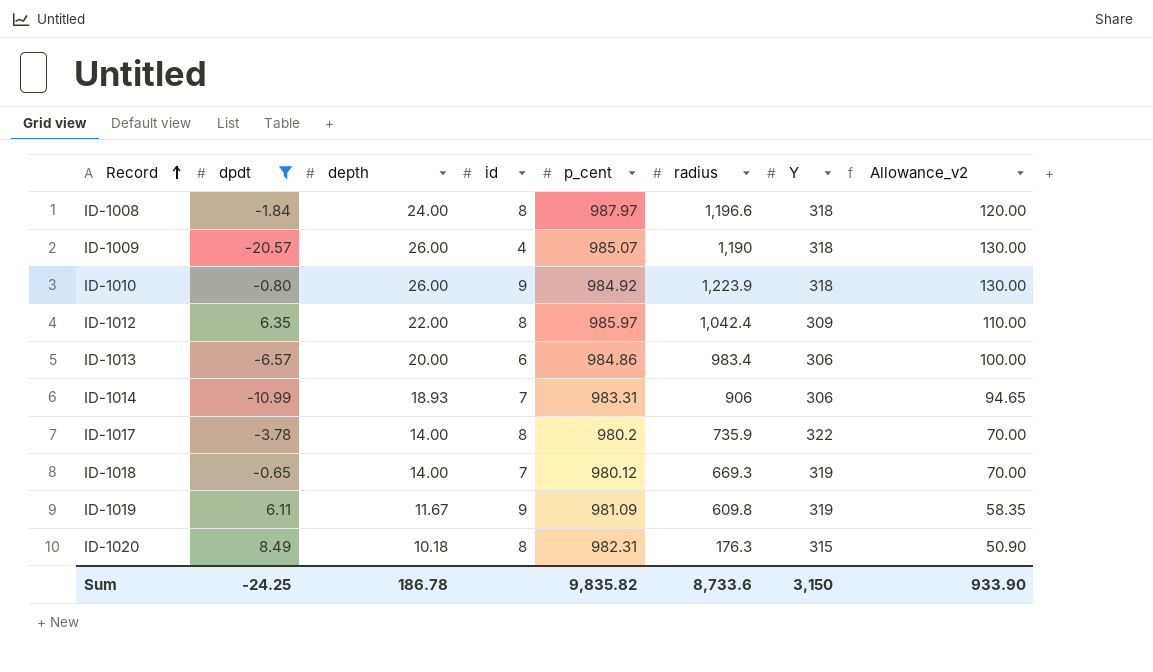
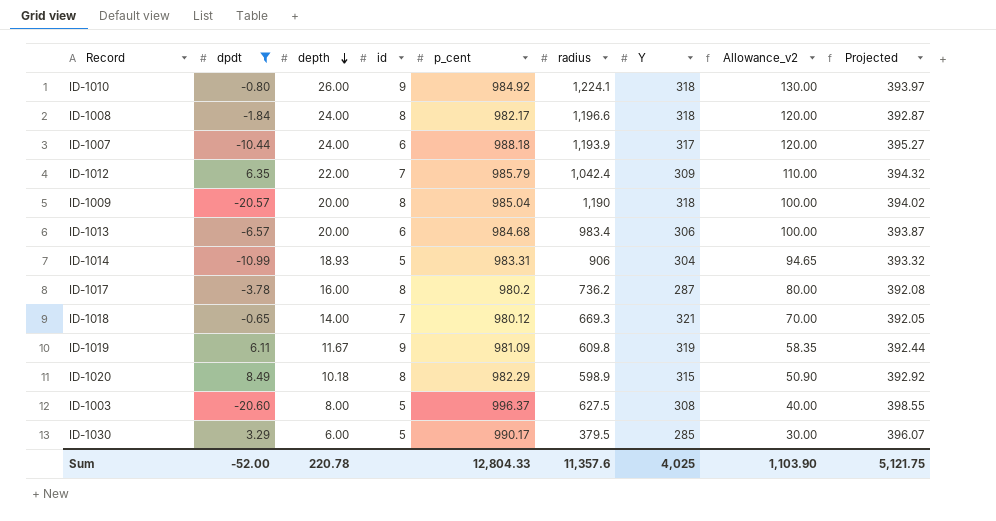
row order: Record ascending -> depth descending
column Projected | formula: none -> [p_cent] * 0.4
ID-1010 | radius: 1,223.9 -> 1,224.1
ID-1008 | p_cent: 987.97 -> 982.17
row ID-1007: none -> -10.44 | 24.00 | 6 | 988.18 | 1,193.9 | 317 | 120.00 | 395.27
ID-1012 | id: 8 -> 7
ID-1012 | p_cent: 985.97 -> 985.79
ID-1009 | depth: 26.00 -> 20.00
ID-1009 | id: 4 -> 8
ID-1009 | p_cent: 985.07 -> 985.04
ID-1009 | Allowance_v2: 130.00 -> 100.00
ID-1013 | p_cent: 984.86 -> 984.68
ID-1014 | id: 7 -> 5
ID-1014 | Y: 306 -> 304
ID-1017 | depth: 14.00 -> 16.00
ID-1017 | radius: 735.9 -> 736.2
ID-1017 | Y: 322 -> 287
ID-1017 | Allowance_v2: 70.00 -> 80.00
ID-1018 | Y: 319 -> 321
ID-1020 | p_cent: 982.31 -> 982.29
ID-1020 | radius: 176.3 -> 598.9
row ID-1003: none -> -20.60 | 8.00 | 5 | 996.37 | 627.5 | 308 | 40.00 | 398.55
row ID-1030: none -> 3.29 | 6.00 | 5 | 990.17 | 379.5 | 285 | 30.00 | 396.07
Sum | dpdt: -24.25 -> -52.00
Sum | depth: 186.78 -> 220.78
Sum | p_cent: 9,835.82 -> 12,804.33
Sum | radius: 8,733.6 -> 11,357.6
Sum | Y: 3,150 -> 4,025
Sum | Allowance_v2: 933.90 -> 1,103.90

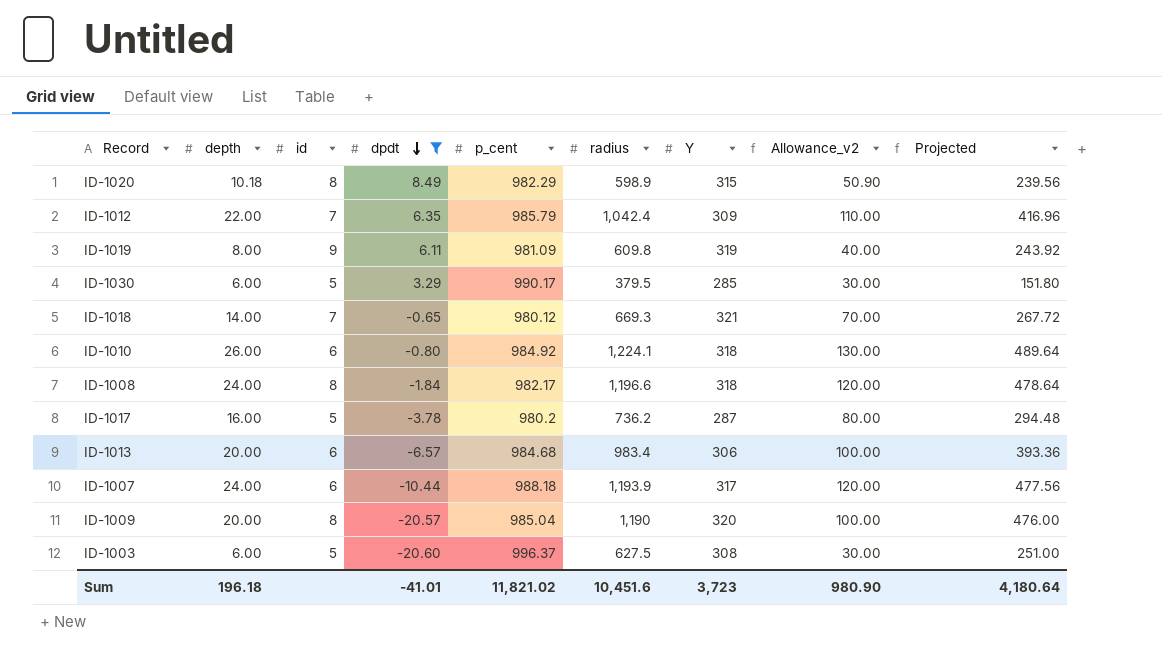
row order: depth descending -> dpdt descending
column dpdt | position: 2 -> 4
column Projected | formula: [p_cent] * 0.4 -> [radius] * 0.4
row ID-1014: -10.99 | 18.93 | 5 | 983.31 | 906 | 304 | 94.65 | 393.32 -> none
ID-1019 | depth: 11.67 -> 8.00
ID-1019 | Allowance_v2: 58.35 -> 40.00
ID-1010 | id: 9 -> 6
ID-1017 | id: 8 -> 5
ID-1009 | Y: 318 -> 320
ID-1003 | depth: 8.00 -> 6.00
ID-1003 | Allowance_v2: 40.00 -> 30.00
Sum | depth: 220.78 -> 196.18
Sum | dpdt: -52.00 -> -41.01
Sum | p_cent: 12,804.33 -> 11,821.02
Sum | radius: 11,357.6 -> 10,451.6
Sum | Y: 4,025 -> 3,723
Sum | Allowance_v2: 1,103.90 -> 980.90
Sum | Projected: 5,121.75 -> 4,180.64

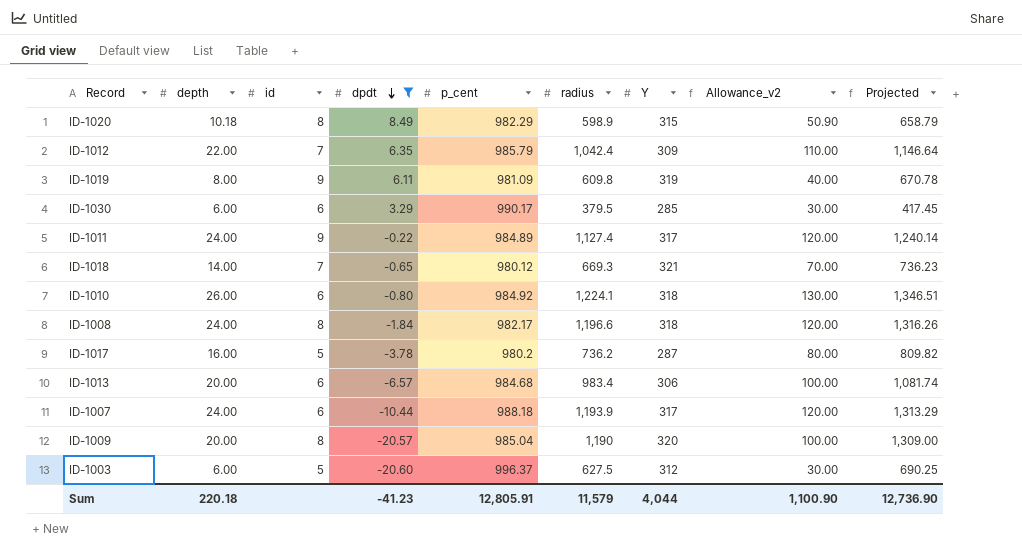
column Projected | formula: [radius] * 0.4 -> [radius] * 1.1
ID-1030 | id: 5 -> 6
row ID-1011: none -> 24.00 | 9 | -0.22 | 984.89 | 1,127.4 | 317 | 120.00 | 1,240.14
ID-1003 | Y: 308 -> 312
Sum | depth: 196.18 -> 220.18
Sum | dpdt: -41.01 -> -41.23
Sum | p_cent: 11,821.02 -> 12,805.91
Sum | radius: 10,451.6 -> 11,579
Sum | Y: 3,723 -> 4,044
Sum | Allowance_v2: 980.90 -> 1,100.90
Sum | Projected: 4,180.64 -> 12,736.90

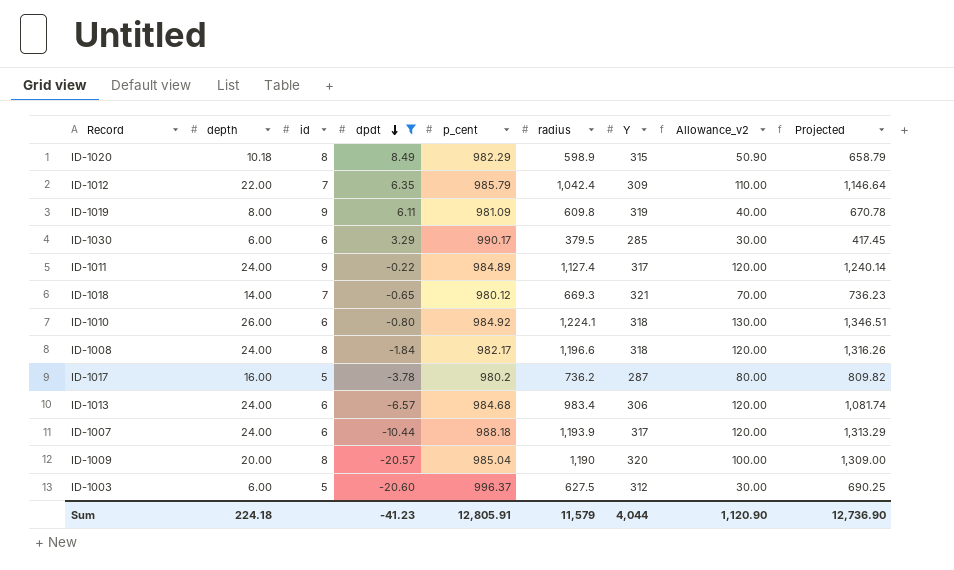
ID-1013 | depth: 20.00 -> 24.00
ID-1013 | Allowance_v2: 100.00 -> 120.00
Sum | depth: 220.18 -> 224.18
Sum | Allowance_v2: 1,100.90 -> 1,120.90

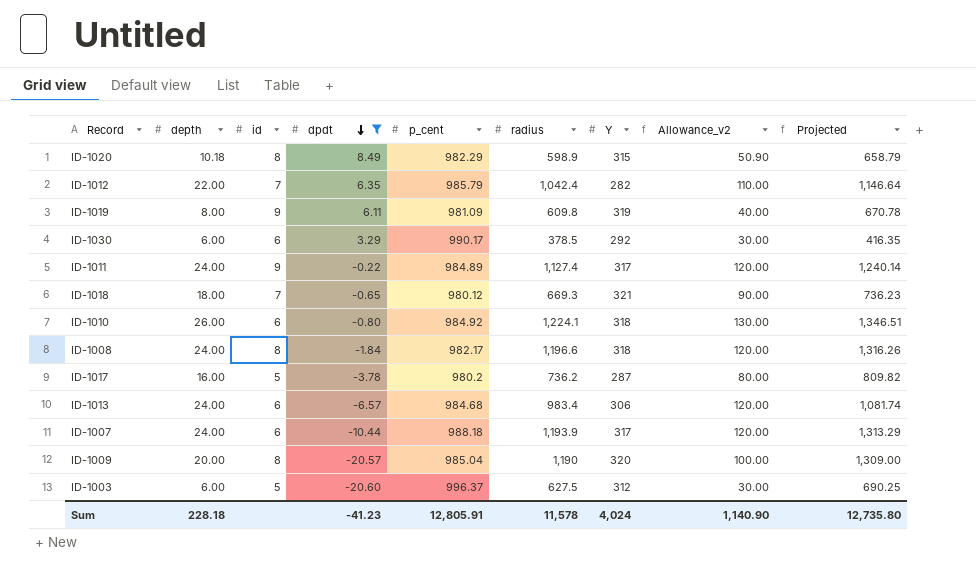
ID-1012 | Y: 309 -> 282
ID-1030 | radius: 379.5 -> 378.5
ID-1030 | Y: 285 -> 292
ID-1030 | Projected: 417.45 -> 416.35
ID-1018 | depth: 14.00 -> 18.00
ID-1018 | Allowance_v2: 70.00 -> 90.00
Sum | depth: 224.18 -> 228.18
Sum | radius: 11,579 -> 11,578
Sum | Y: 4,044 -> 4,024
Sum | Allowance_v2: 1,120.90 -> 1,140.90
Sum | Projected: 12,736.90 -> 12,735.80

